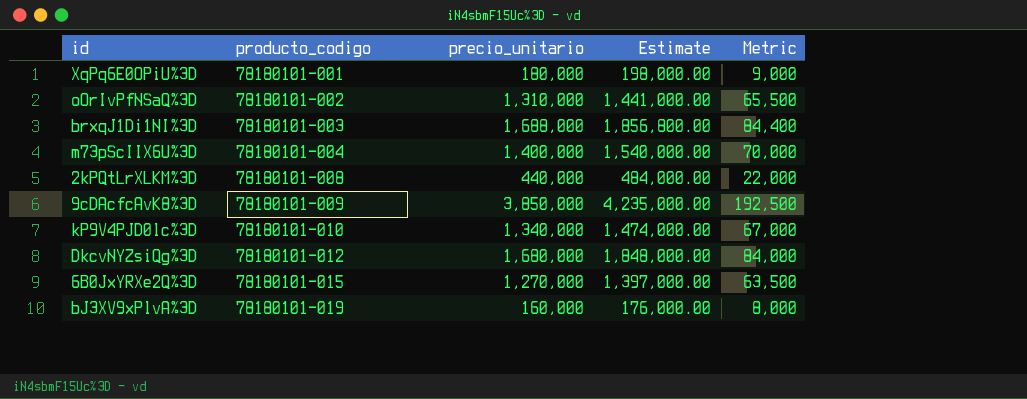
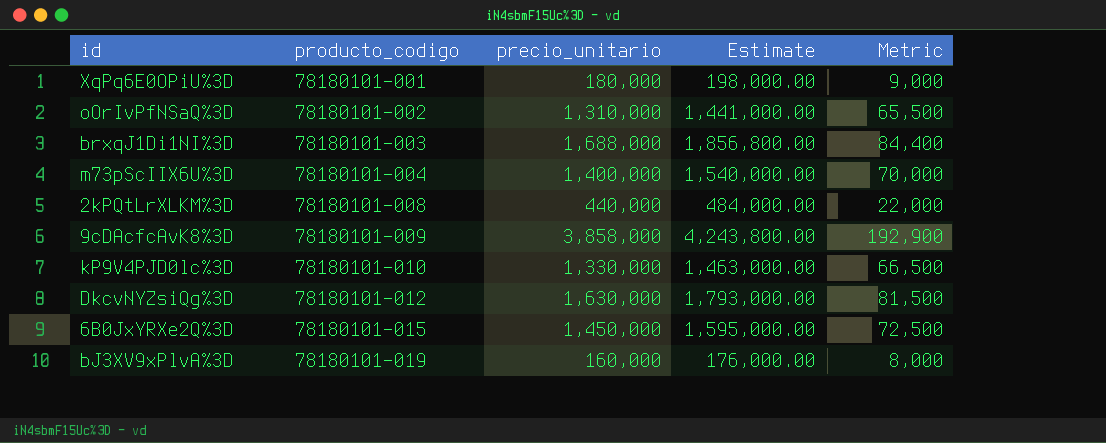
9cDAcfcAvK8%3D | precio_unitario: 3,850,000 -> 3,858,000
9cDAcfcAvK8%3D | Estimate: 4,235,000.00 -> 4,243,800.00
9cDAcfcAvK8%3D | Metric: 192,500 -> 192,900
kP9V4PJD0lc%3D | precio_unitario: 1,340,000 -> 1,330,000
kP9V4PJD0lc%3D | Estimate: 1,474,000.00 -> 1,463,000.00
kP9V4PJD0lc%3D | Metric: 67,000 -> 66,500
DkcvNYZsiQg%3D | precio_unitario: 1,680,000 -> 1,630,000
DkcvNYZsiQg%3D | Estimate: 1,848,000.00 -> 1,793,000.00
DkcvNYZsiQg%3D | Metric: 84,000 -> 81,500
6B0JxYRXe2Q%3D | precio_unitario: 1,270,000 -> 1,450,000
6B0JxYRXe2Q%3D | Estimate: 1,397,000.00 -> 1,595,000.00
6B0JxYRXe2Q%3D | Metric: 63,500 -> 72,500

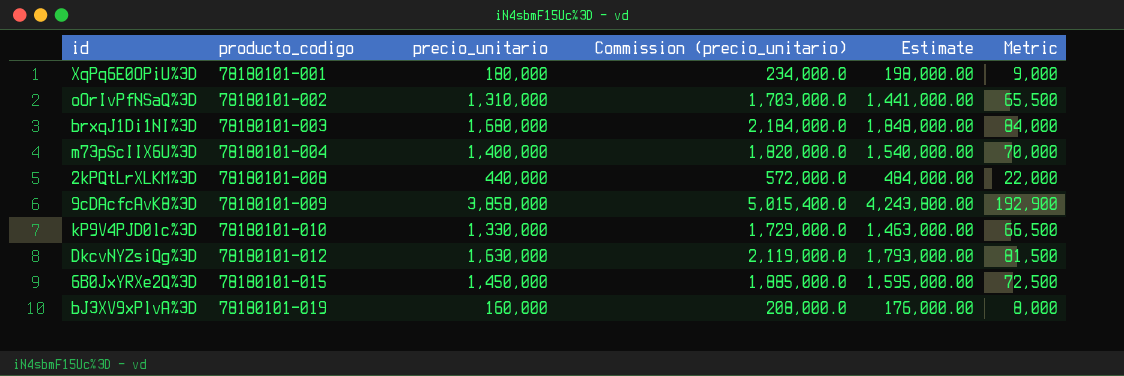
column Commission (precio_unitario) | formula: none -> [precio_unitario] * 1.3
brxqJ1Di1NI%3D | precio_unitario: 1,688,000 -> 1,680,000
brxqJ1Di1NI%3D | Estimate: 1,856,800.00 -> 1,848,000.00
brxqJ1Di1NI%3D | Metric: 84,400 -> 84,000

